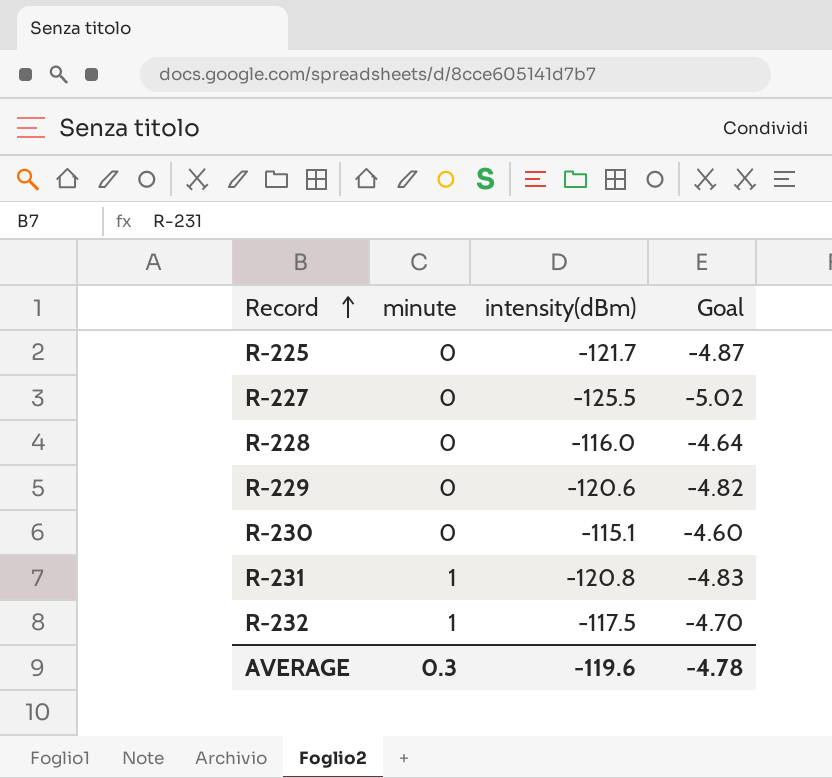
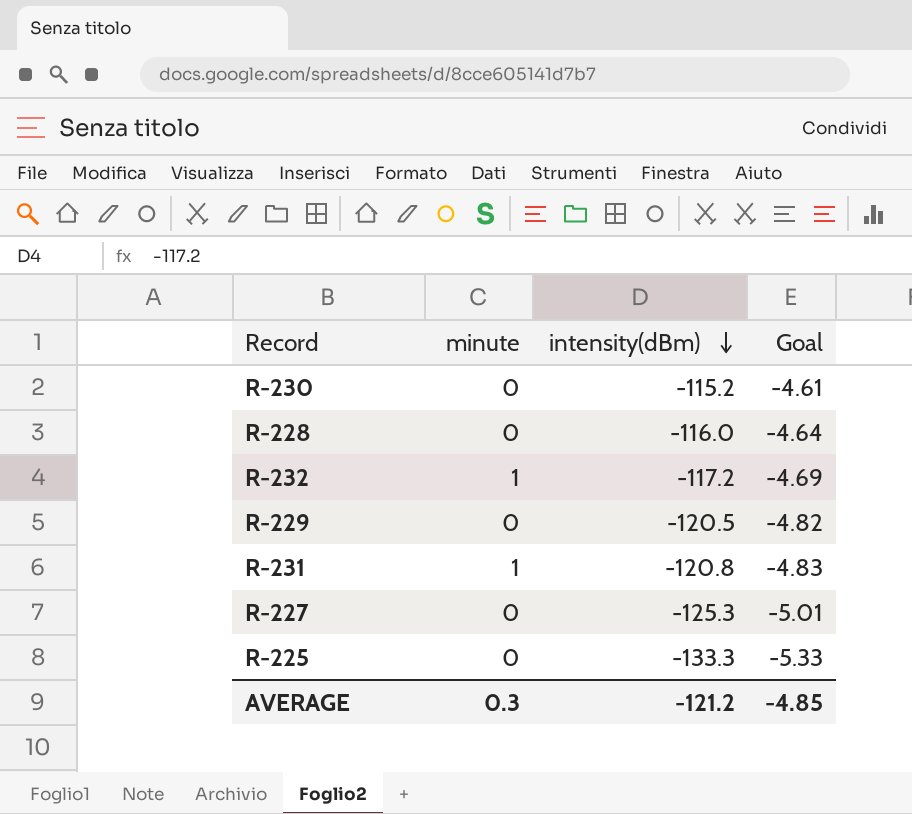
row order: Record ascending -> intensity(dBm) descending
R-230 | intensity(dBm): -115.1 -> -115.2
R-230 | Goal: -4.60 -> -4.61
R-232 | intensity(dBm): -117.5 -> -117.2
R-232 | Goal: -4.70 -> -4.69
R-229 | intensity(dBm): -120.6 -> -120.5
R-227 | intensity(dBm): -125.5 -> -125.3
R-227 | Goal: -5.02 -> -5.01
R-225 | intensity(dBm): -121.7 -> -133.3
R-225 | Goal: -4.87 -> -5.33
AVERAGE | intensity(dBm): -119.6 -> -121.2
AVERAGE | Goal: -4.78 -> -4.85

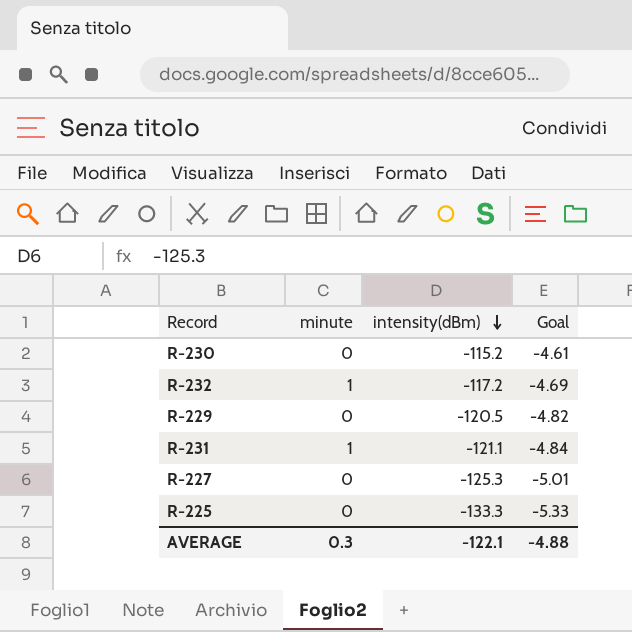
row R-228: 0 | -116.0 | -4.64 -> none
R-231 | intensity(dBm): -120.8 -> -121.1
R-231 | Goal: -4.83 -> -4.84
AVERAGE | intensity(dBm): -121.2 -> -122.1
AVERAGE | Goal: -4.85 -> -4.88

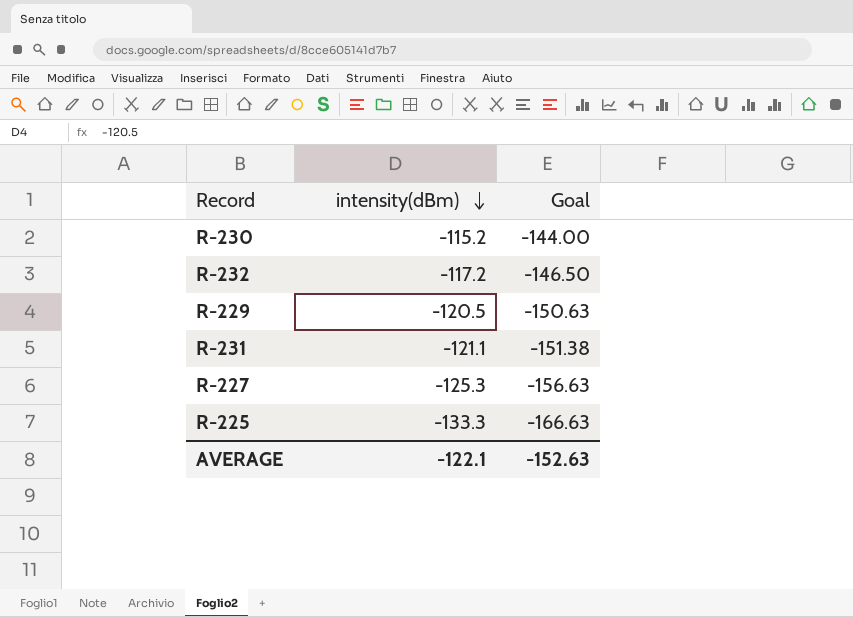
column minute | position: 2 -> none
column Goal | formula: [intensity(dBm)] * 0.04 -> [intensity(dBm)] * 1.25
AVERAGE | Goal: -4.88 -> -152.63

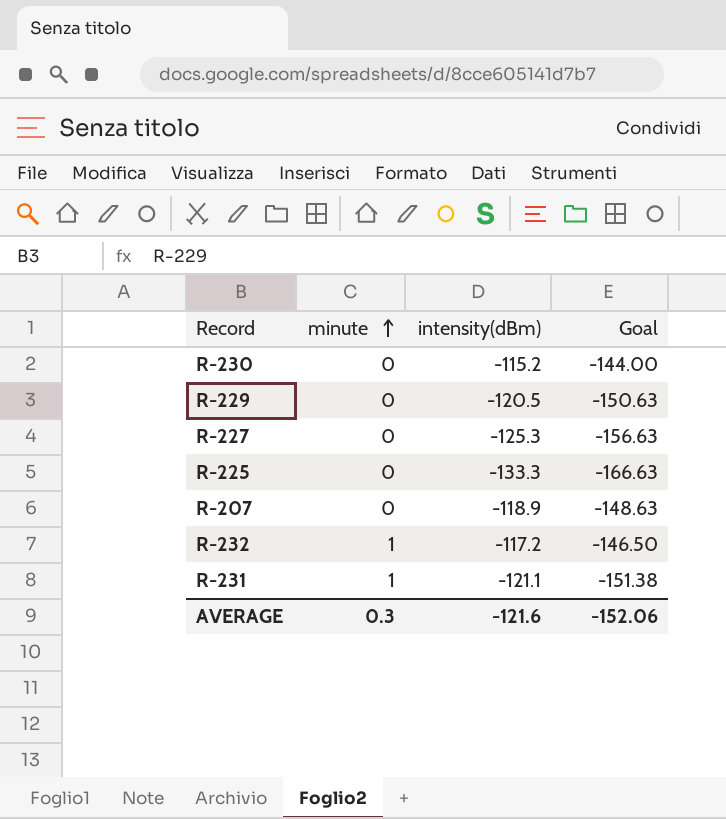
row order: intensity(dBm) descending -> minute ascending
column minute | position: none -> 2
row R-207: none -> 0 | -118.9 | -148.63
AVERAGE | intensity(dBm): -122.1 -> -121.6
AVERAGE | Goal: -152.63 -> -152.06

